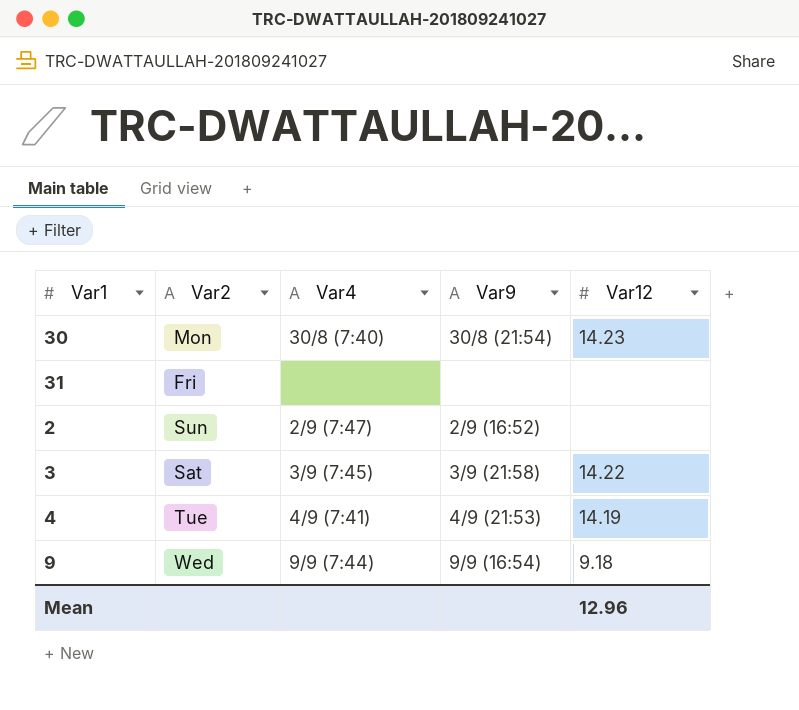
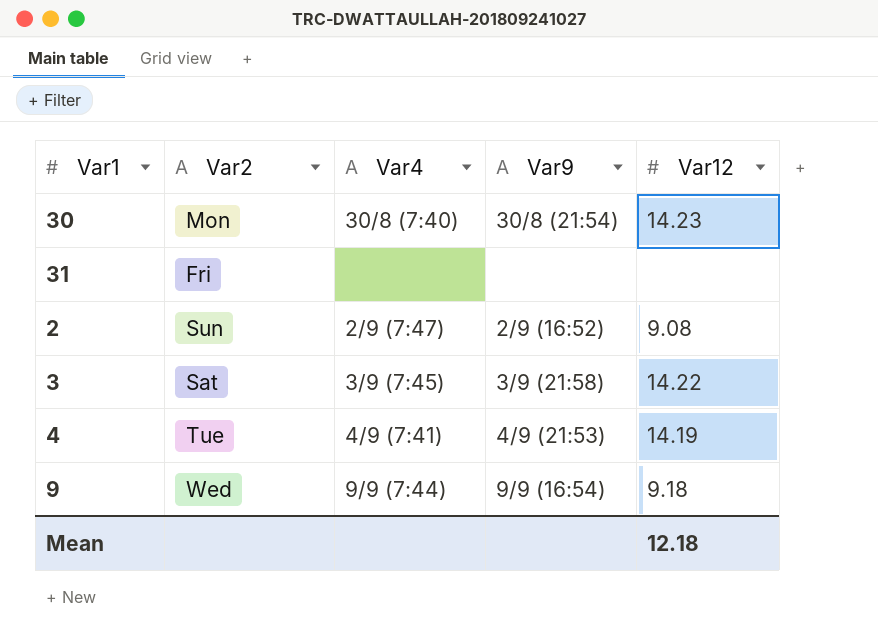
2 | Var12: none -> 9.08
Mean | Var12: 12.96 -> 12.18

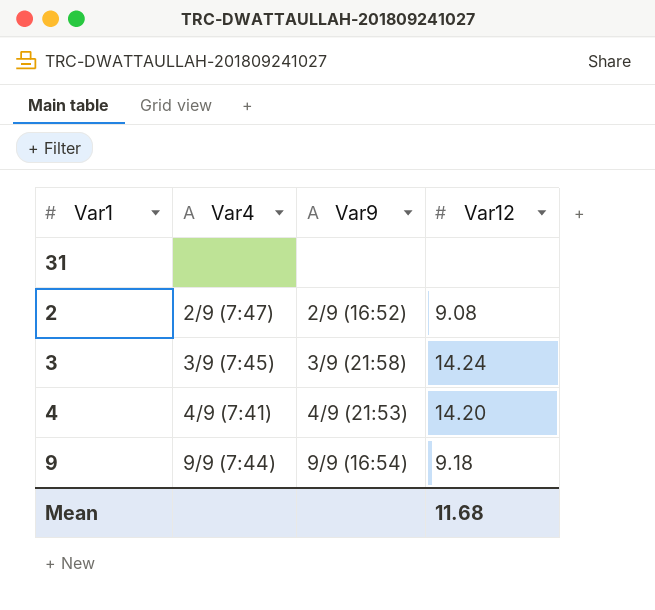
column Var2 | position: 2 -> none
row 30: Mon | 30/8 (7:40) | 30/8 (21:54) | 14.23 -> none
3 | Var12: 14.22 -> 14.24
4 | Var12: 14.19 -> 14.20
Mean | Var12: 12.18 -> 11.68

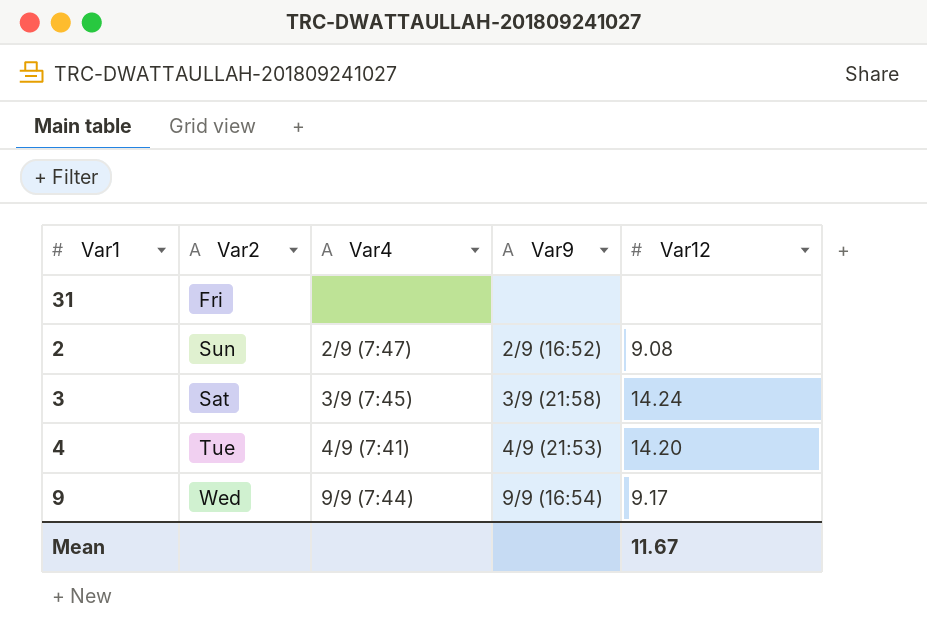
column Var2 | position: none -> 2
9 | Var12: 9.18 -> 9.17
Mean | Var12: 11.68 -> 11.67

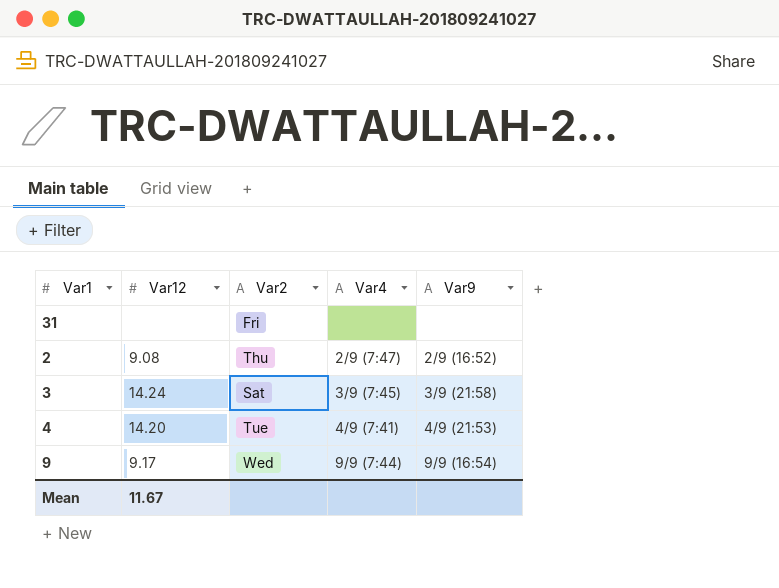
column Var12 | position: 5 -> 2
2 | Var2: Sun -> Thu

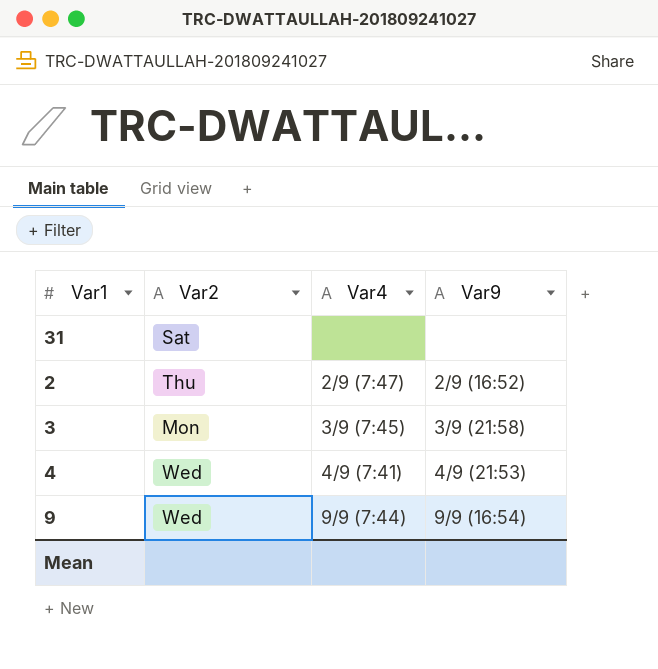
column Var12 | position: 2 -> none
31 | Var2: Fri -> Sat
3 | Var2: Sat -> Mon
4 | Var2: Tue -> Wed

